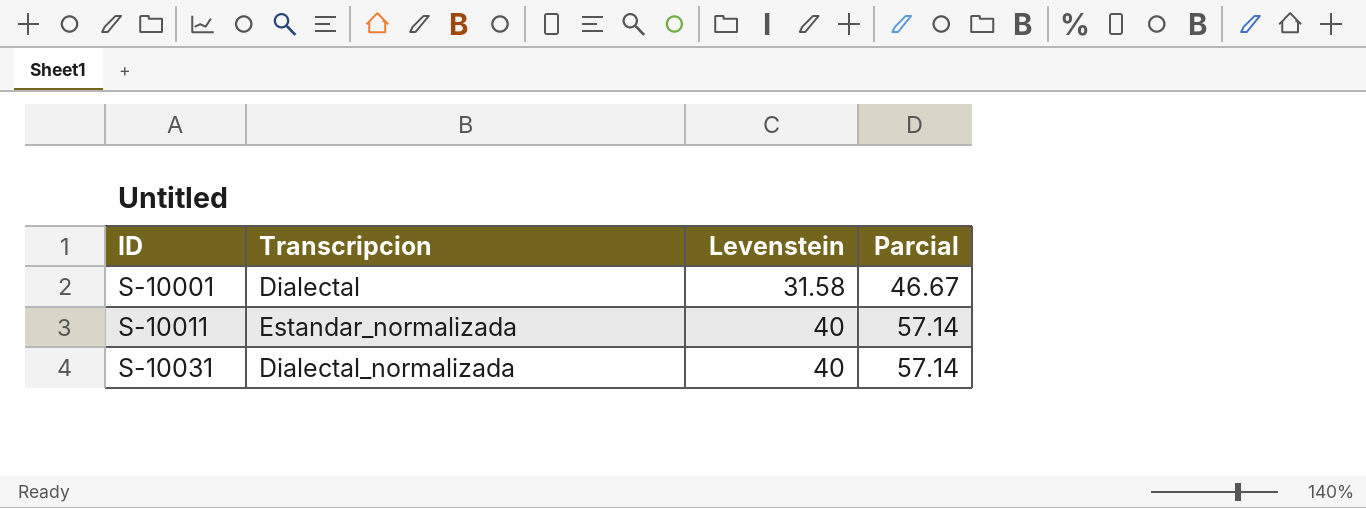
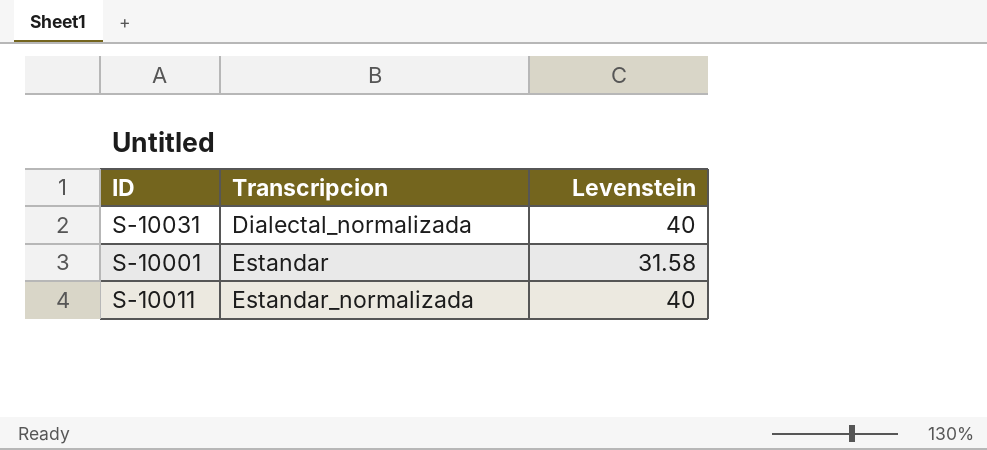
row order: ID ascending -> Transcripcion ascending
column Parcial | position: 4 -> none
S-10001 | Transcripcion: Dialectal -> Estandar

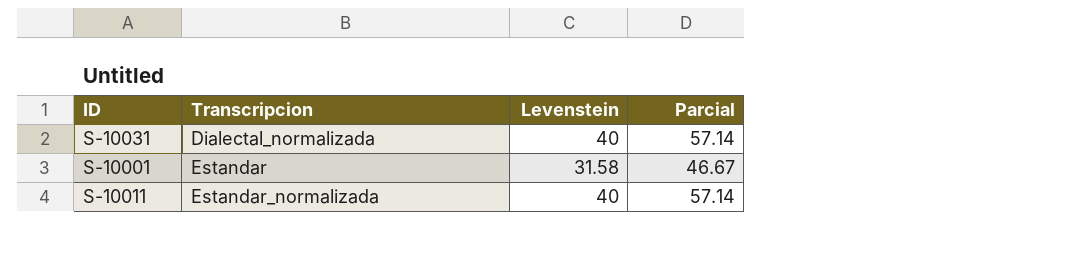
column Parcial | position: none -> 4

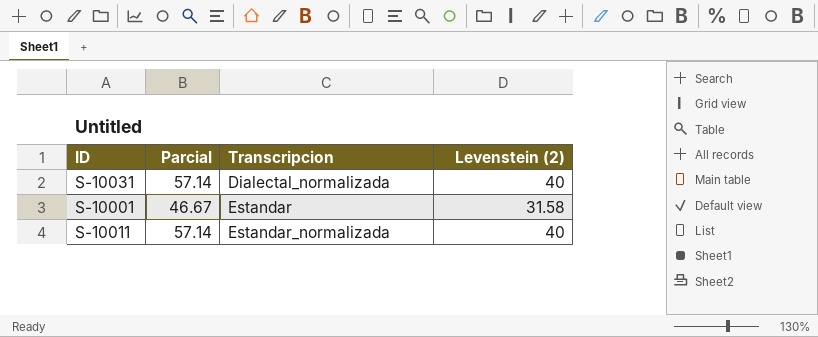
column Parcial | position: 4 -> 2
column name: Levenstein -> Levenstein (2)

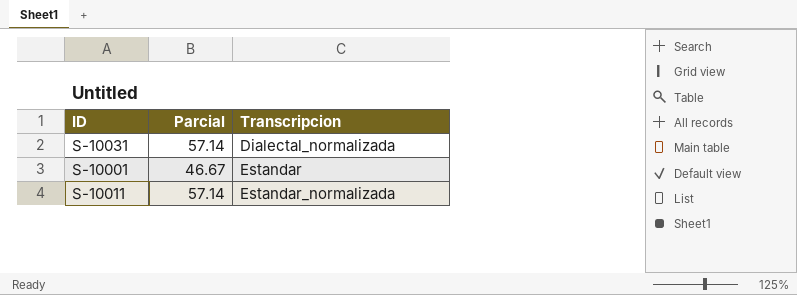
column Levenstein (2) | position: 4 -> none

